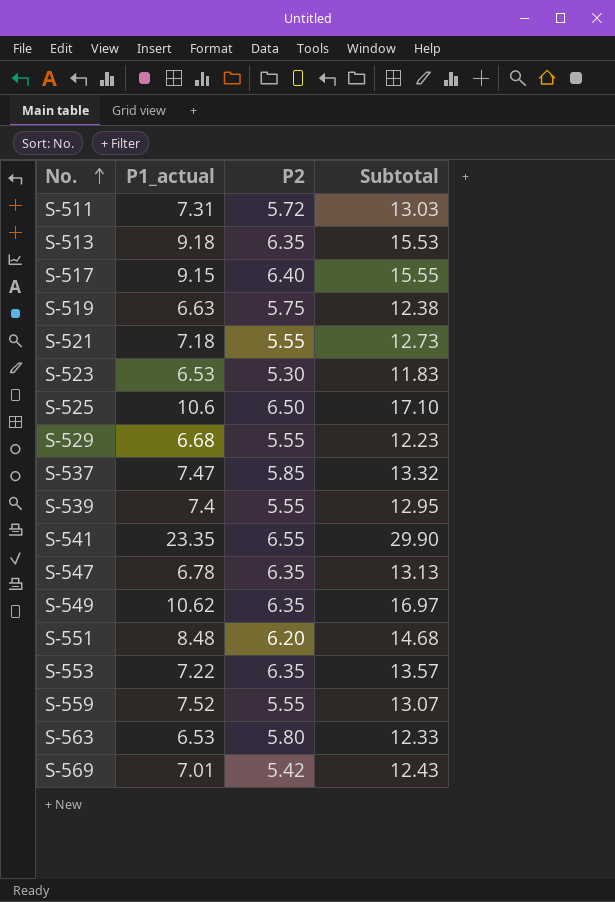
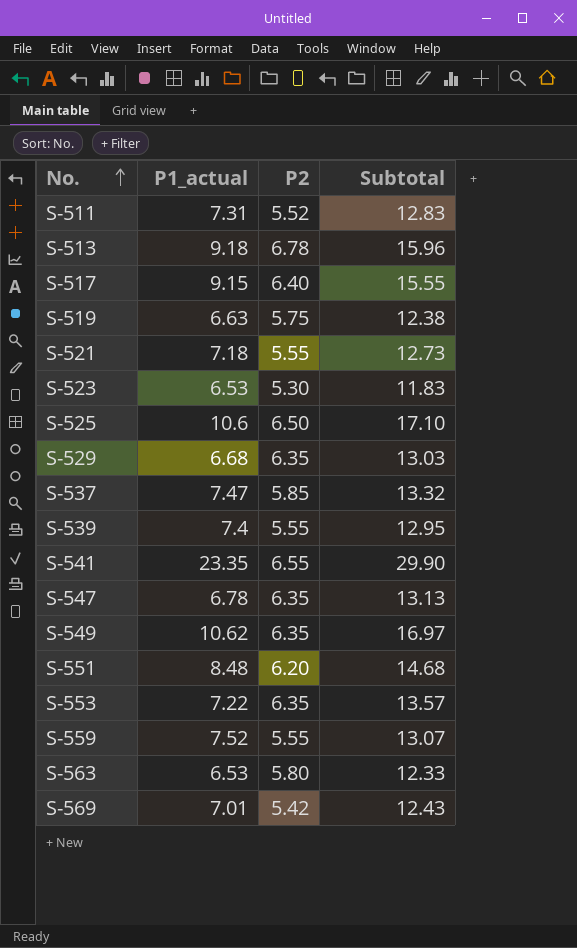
S-511 | P2: 5.72 -> 5.52
S-511 | Subtotal: 13.03 -> 12.83
S-513 | P2: 6.35 -> 6.78
S-513 | Subtotal: 15.53 -> 15.96
S-529 | P2: 5.55 -> 6.35
S-529 | Subtotal: 12.23 -> 13.03

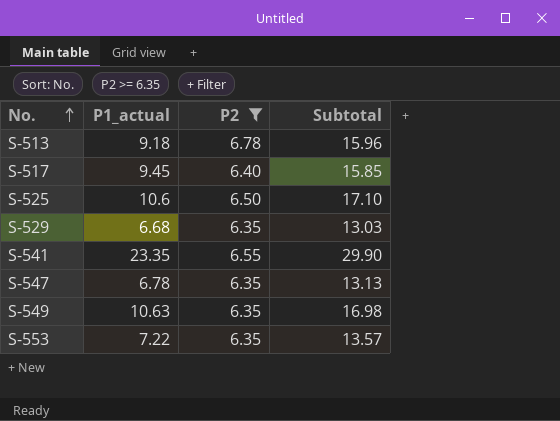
filter: none -> P2 >= 6.35
S-517 | P1_actual: 9.15 -> 9.45
S-517 | Subtotal: 15.55 -> 15.85
S-549 | P1_actual: 10.62 -> 10.63
S-549 | Subtotal: 16.97 -> 16.98

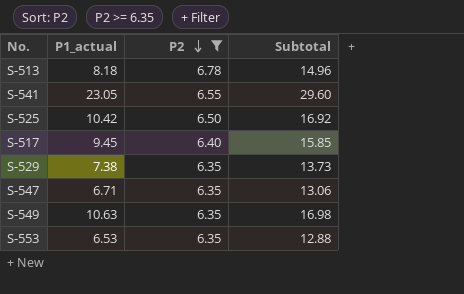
row order: No. ascending -> P2 descending
S-513 | P1_actual: 9.18 -> 8.18
S-513 | Subtotal: 15.96 -> 14.96
S-541 | P1_actual: 23.35 -> 23.05
S-541 | Subtotal: 29.90 -> 29.60
S-525 | P1_actual: 10.6 -> 10.42
S-525 | Subtotal: 17.10 -> 16.92
S-529 | P1_actual: 6.68 -> 7.38
S-529 | Subtotal: 13.03 -> 13.73
S-547 | P1_actual: 6.78 -> 6.71
S-547 | Subtotal: 13.13 -> 13.06
S-553 | P1_actual: 7.22 -> 6.53
S-553 | Subtotal: 13.57 -> 12.88

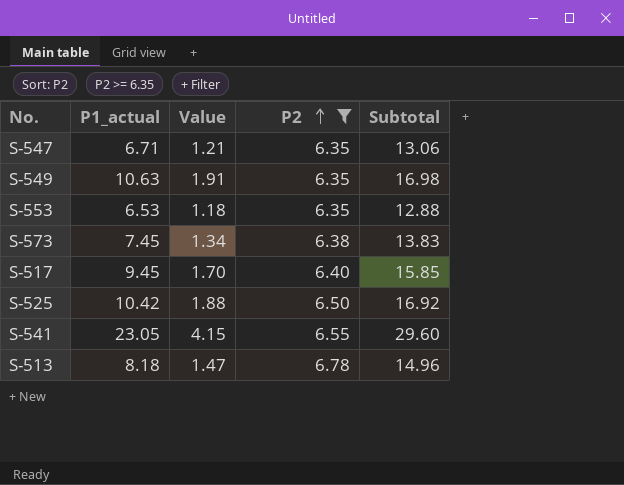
row order: P2 descending -> P2 ascending
column Value | formula: none -> [P1_actual] * 0.18
row S-529: 7.38 | 6.35 | 13.73 -> none
row S-573: none -> 7.45 | 1.34 | 6.38 | 13.83

